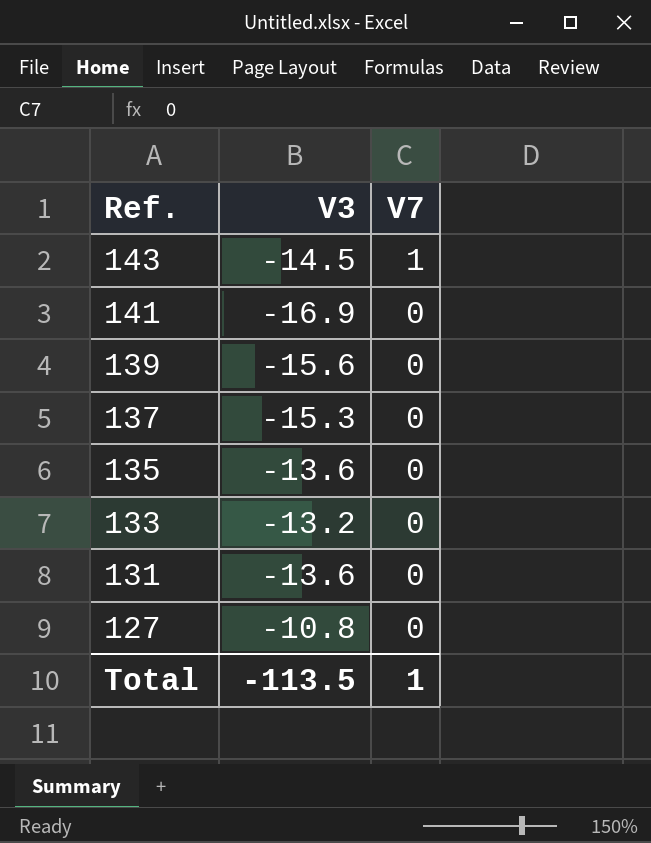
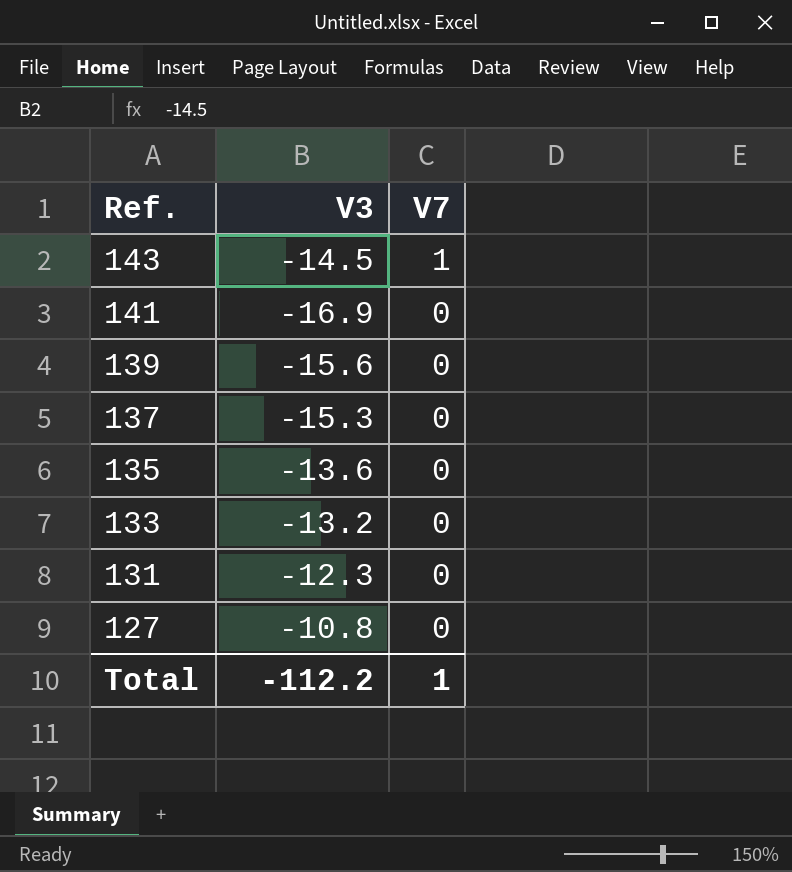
131 | V3: -13.6 -> -12.3
Total | V3: -113.5 -> -112.2

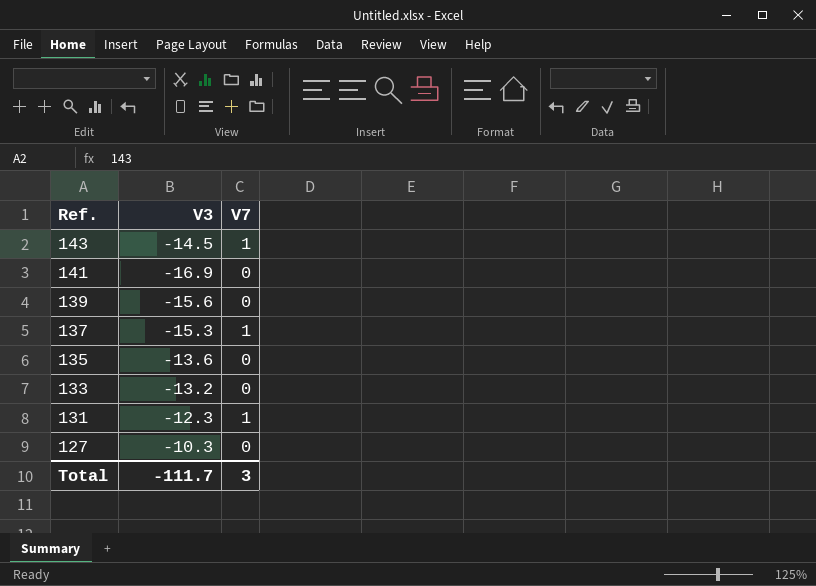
137 | V7: 0 -> 1
131 | V7: 0 -> 1
127 | V3: -10.8 -> -10.3
Total | V3: -112.2 -> -111.7
Total | V7: 1 -> 3

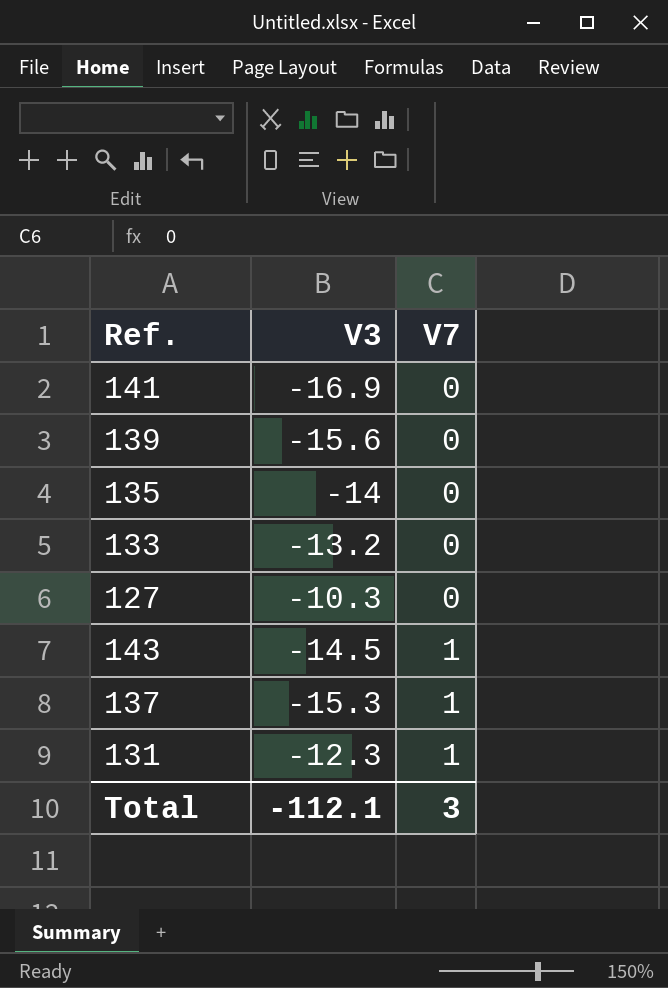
row order: Ref. descending -> V7 ascending
135 | V3: -13.6 -> -14
Total | V3: -111.7 -> -112.1

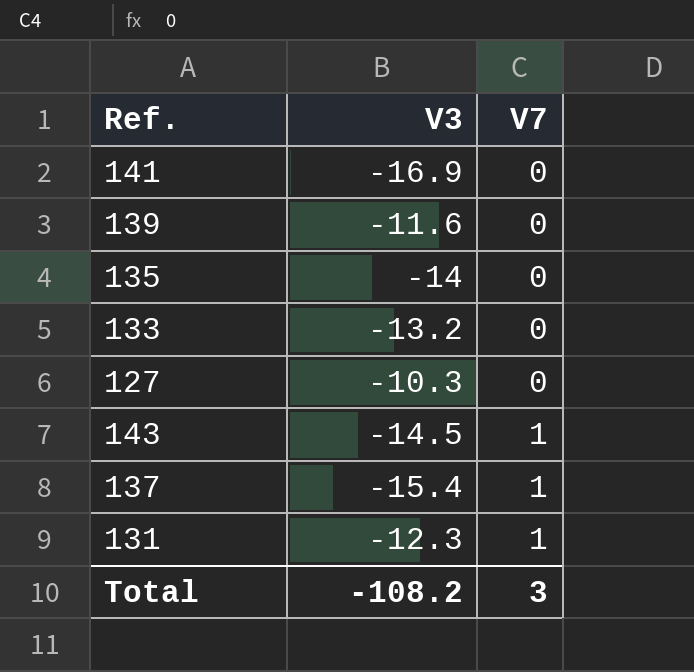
139 | V3: -15.6 -> -11.6
137 | V3: -15.3 -> -15.4
Total | V3: -112.1 -> -108.2

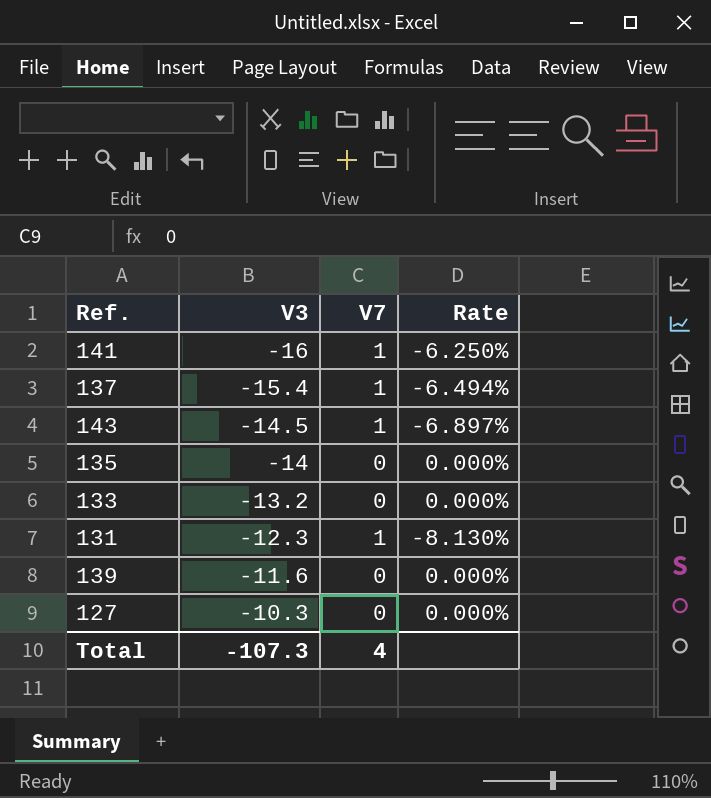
row order: V7 ascending -> V3 ascending
column Rate | formula: none -> [V7] / [V3]
141 | V3: -16.9 -> -16
141 | V7: 0 -> 1
Total | V3: -108.2 -> -107.3
Total | V7: 3 -> 4

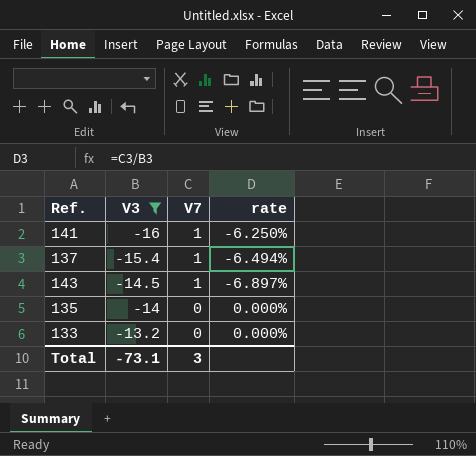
filter: none -> V3 <= -13.2
column name: Rate -> rate
Total | V3: -107.3 -> -73.1
Total | V7: 4 -> 3

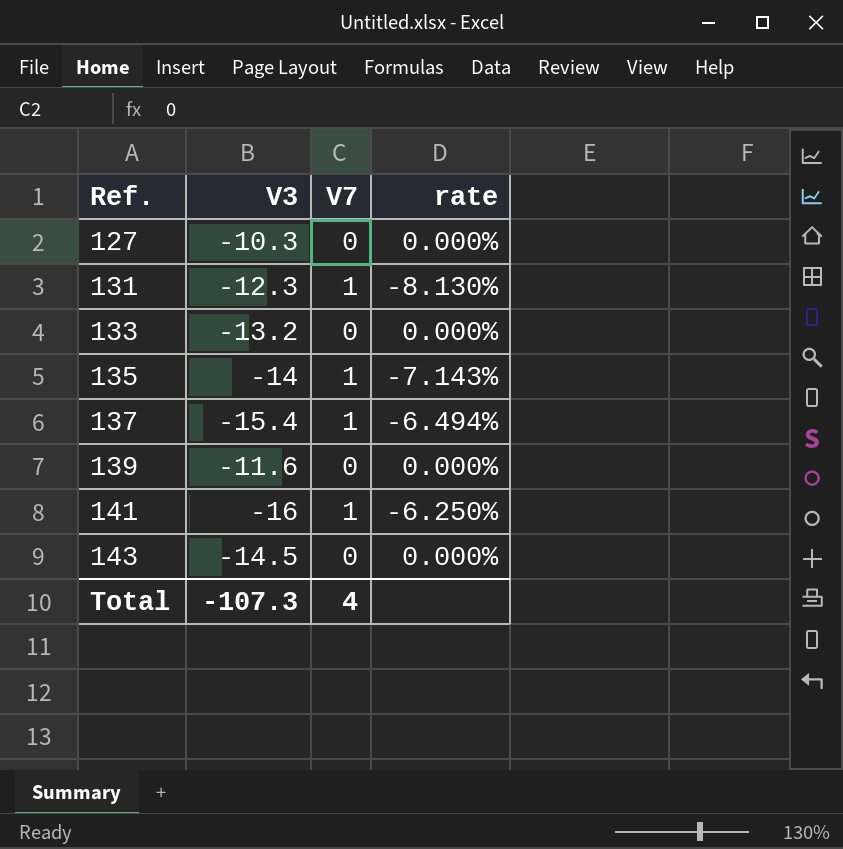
filter: V3 <= -13.2 -> none
row order: V3 ascending -> Ref. ascending
135 | V7: 0 -> 1
135 | rate: 0.000% -> -7.143%
143 | V7: 1 -> 0
143 | rate: -6.897% -> 0.000%
Total | V3: -73.1 -> -107.3
Total | V7: 3 -> 4

